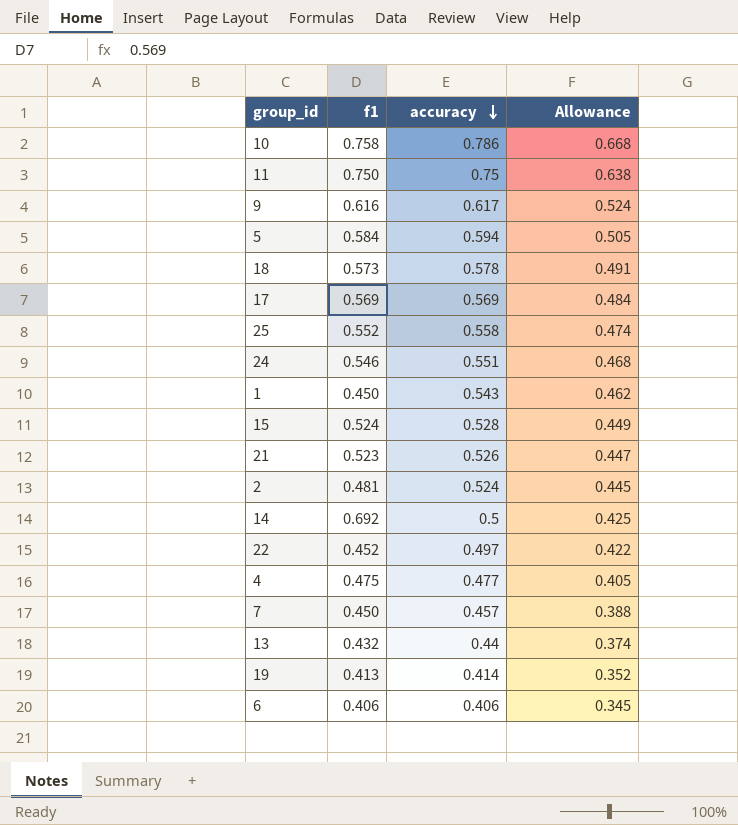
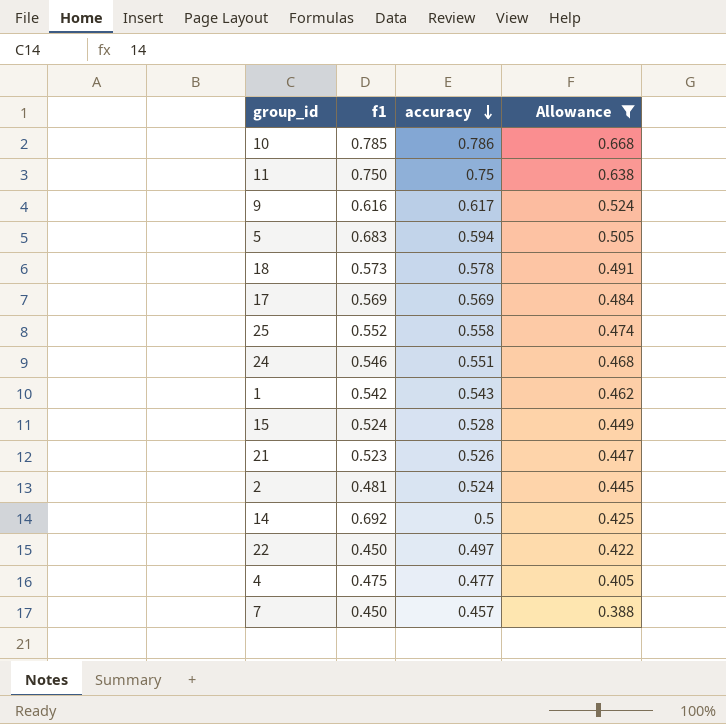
filter: none -> Allowance >= 0.388
10 | f1: 0.758 -> 0.785
5 | f1: 0.584 -> 0.683
1 | f1: 0.450 -> 0.542
22 | f1: 0.452 -> 0.450

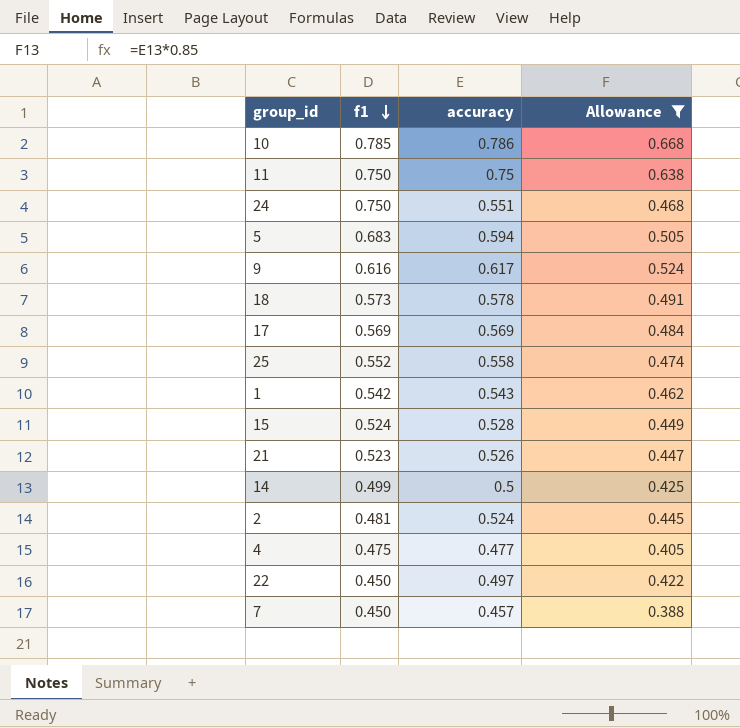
row order: accuracy descending -> f1 descending
24 | f1: 0.546 -> 0.750
14 | f1: 0.692 -> 0.499

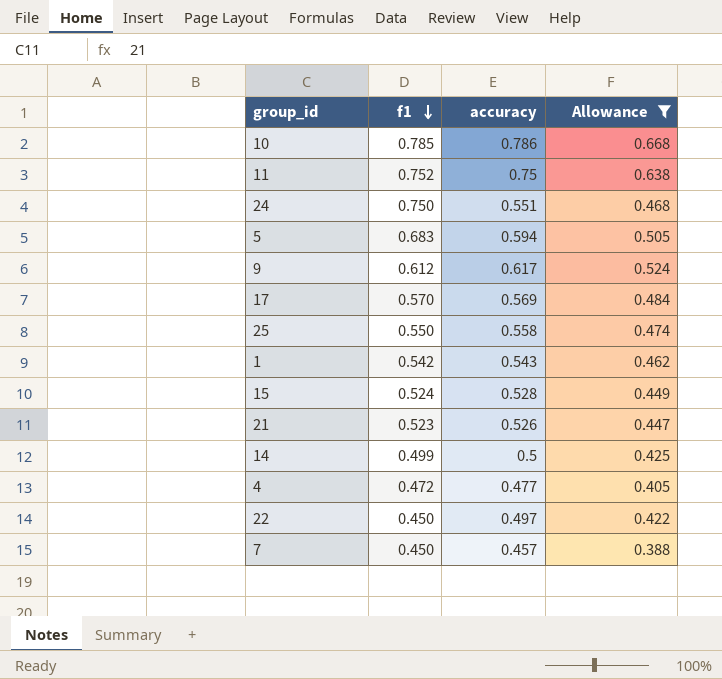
row 18: 0.573 | 0.578 | 0.491 -> none
row 2: 0.481 | 0.524 | 0.445 -> none
11 | f1: 0.750 -> 0.752
9 | f1: 0.616 -> 0.612
17 | f1: 0.569 -> 0.570
25 | f1: 0.552 -> 0.550
4 | f1: 0.475 -> 0.472

